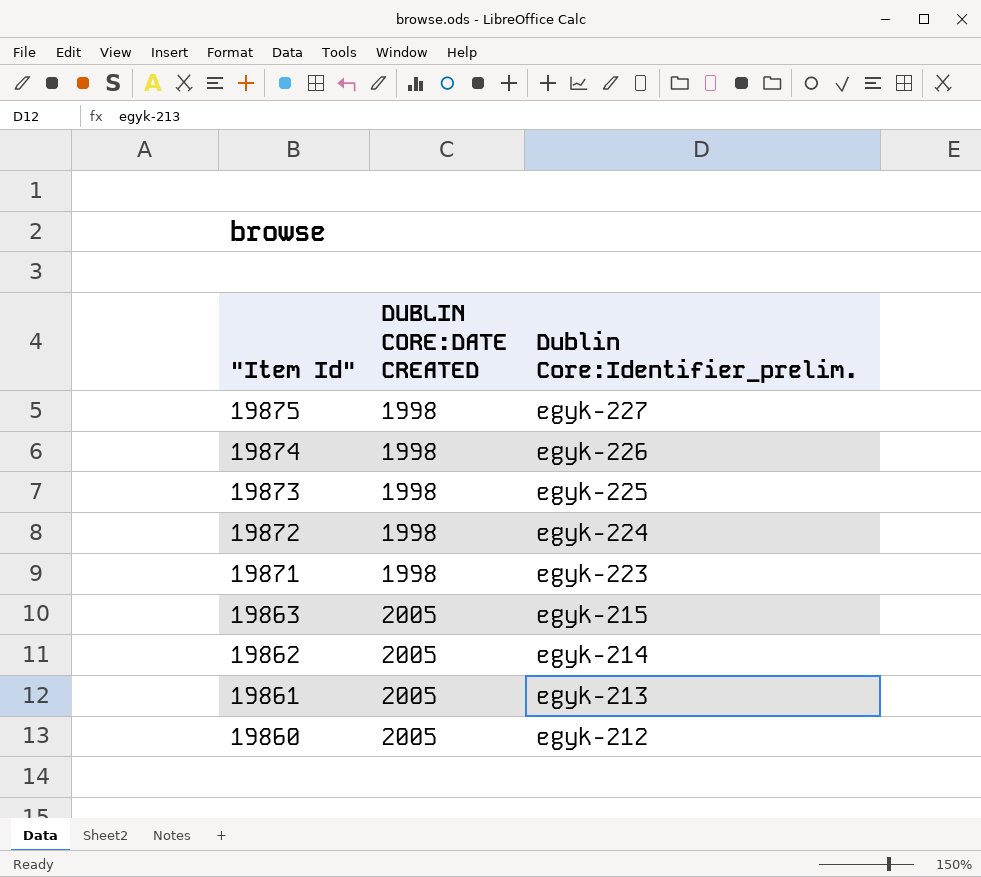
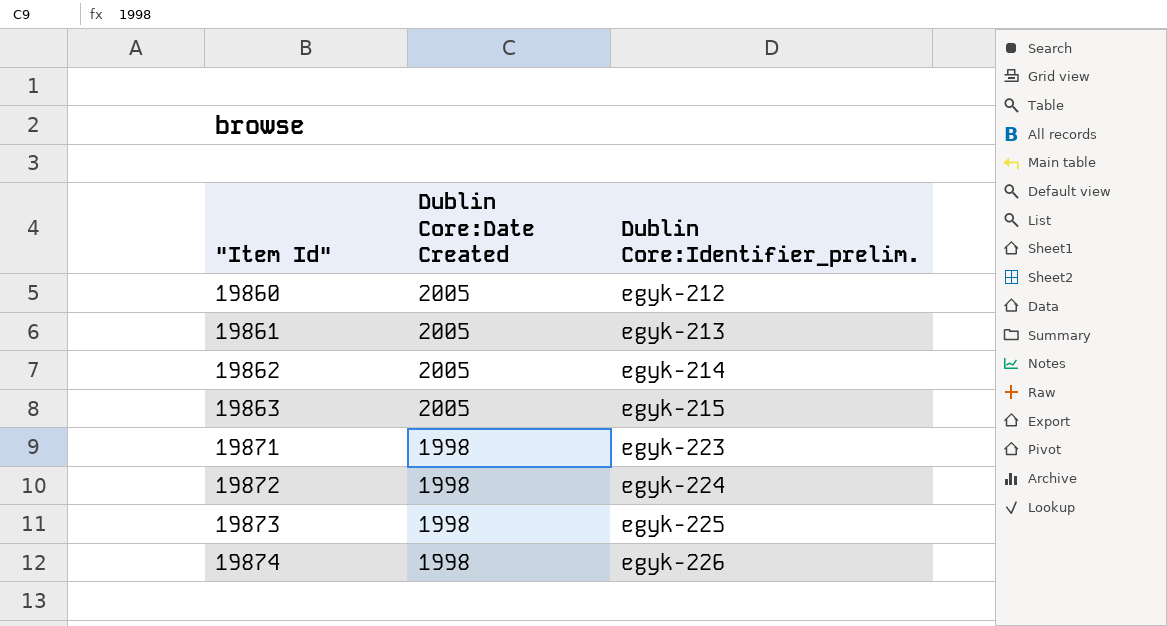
row order: "Item Id" descending -> "Item Id" ascending
column name: DUBLIN CORE:DATE CREATED -> Dublin Core:Date Created
row 19875: 1998 | egyk-227 -> none

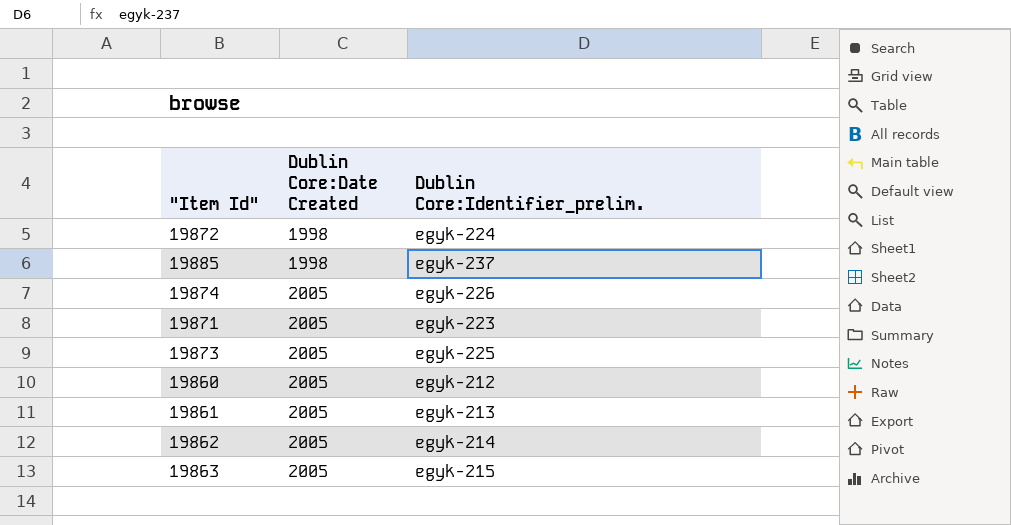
row order: "Item Id" ascending -> Dublin Core:Date Created ascending
row 19885: none -> 1998 | egyk-237
19874 | Dublin Core:Date Created: 1998 -> 2005
19871 | Dublin Core:Date Created: 1998 -> 2005
19873 | Dublin Core:Date Created: 1998 -> 2005

